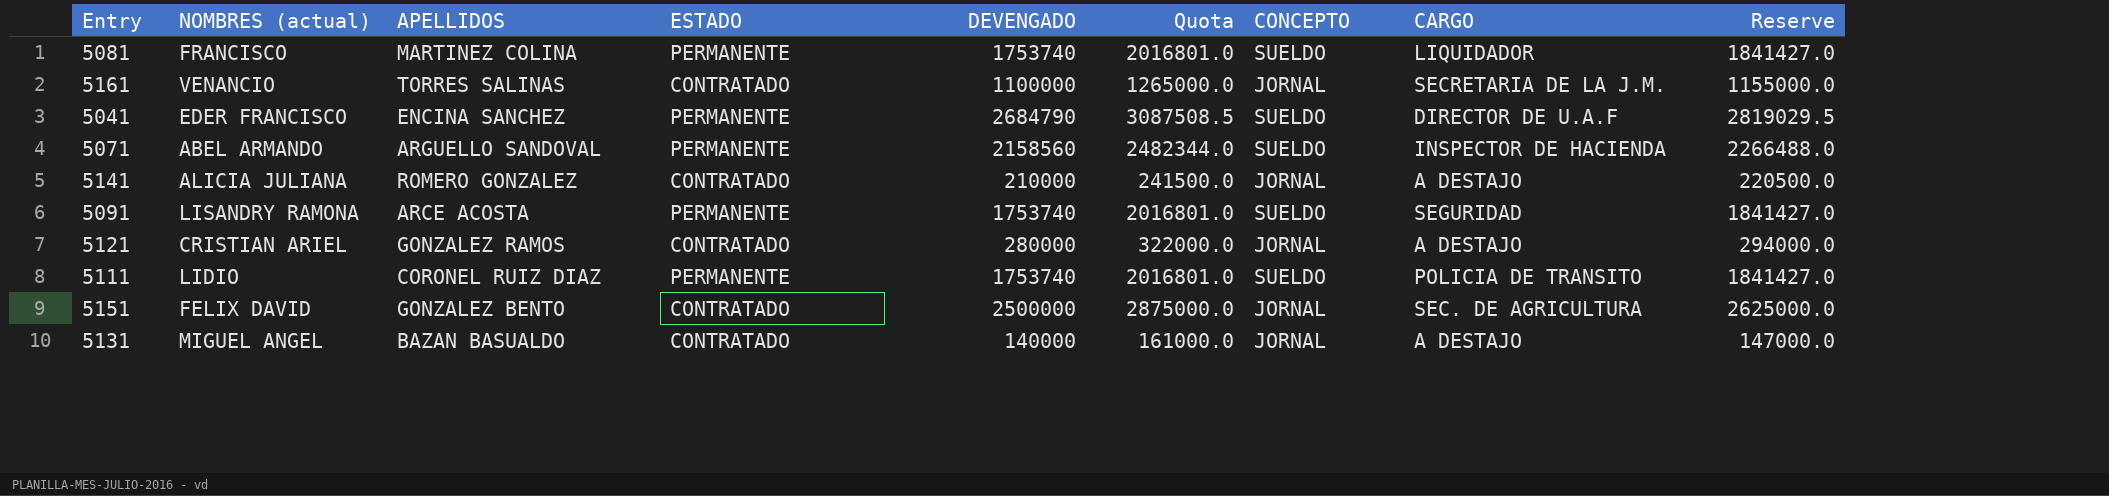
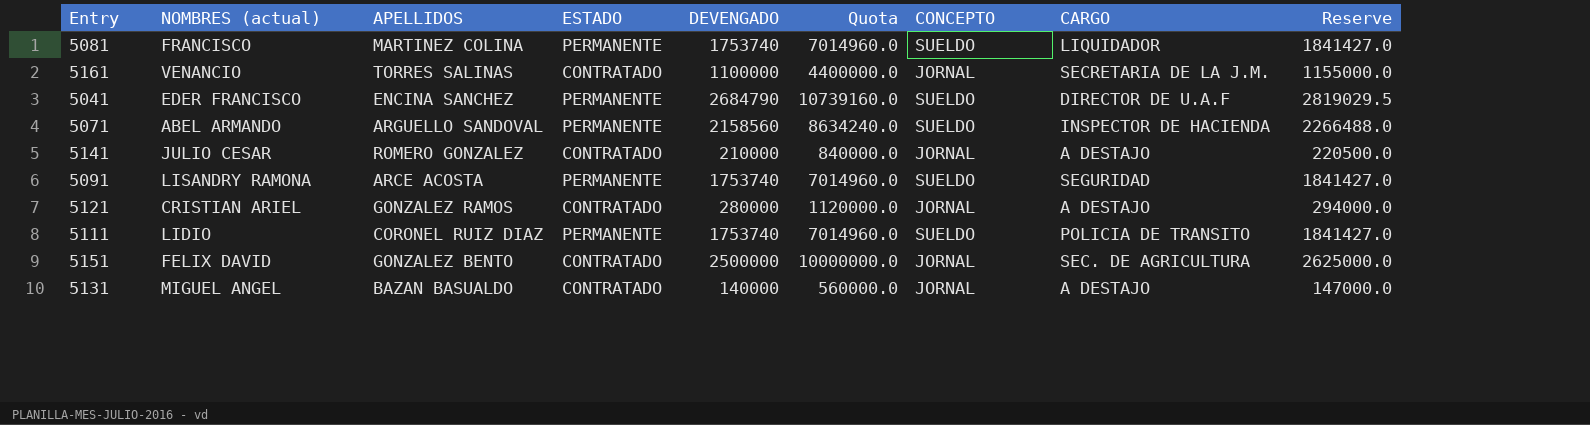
column Quota | formula: [DEVENGADO] * 1.15 -> [DEVENGADO] * 4
5141 | NOMBRES (actual): ALICIA JULIANA -> JULIO CESAR

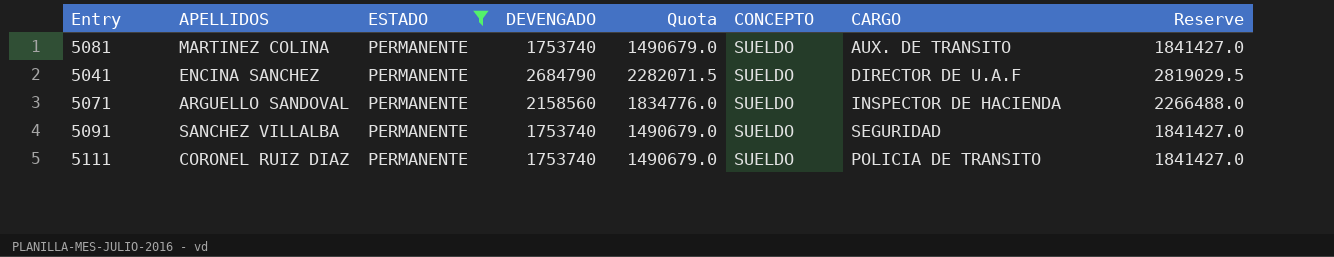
filter: none -> ESTADO = PERMANENTE
column NOMBRES (actual) | position: 2 -> none
column Quota | formula: [DEVENGADO] * 4 -> [DEVENGADO] * 0.85
5081 | CARGO: LIQUIDADOR -> AUX. DE TRANSITO
5091 | APELLIDOS: ARCE ACOSTA -> SANCHEZ VILLALBA

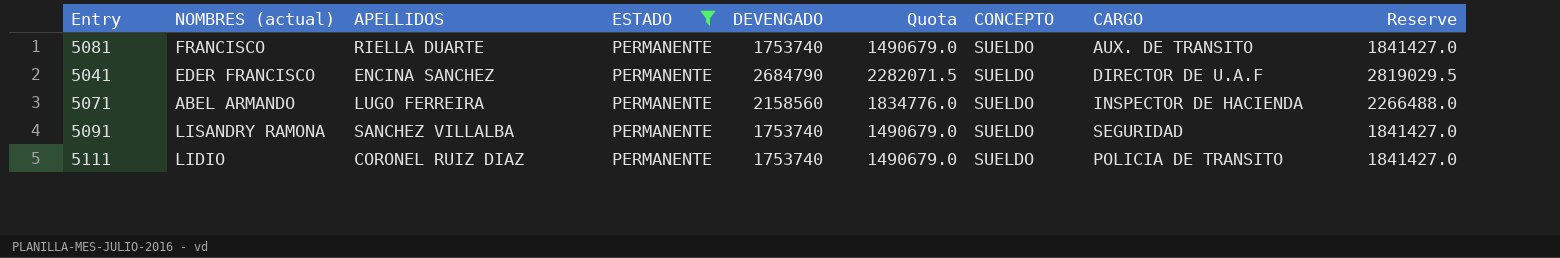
column NOMBRES (actual) | position: none -> 2
5081 | APELLIDOS: MARTINEZ COLINA -> RIELLA DUARTE
5071 | APELLIDOS: ARGUELLO SANDOVAL -> LUGO FERREIRA

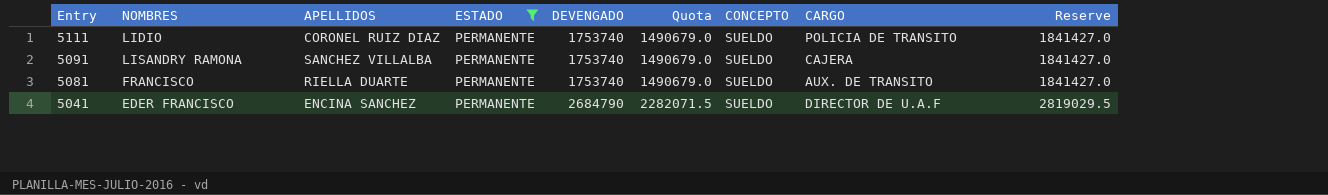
row order: none -> Entry descending
column name: NOMBRES (actual) -> NOMBRES
row 5071: ABEL ARMANDO | LUGO FERREIRA | PERMANENTE | 2158560 | 1834776.0 | SUELDO | INSPECTOR DE HACIENDA | 2266488.0 -> none
5091 | CARGO: SEGURIDAD -> CAJERA

